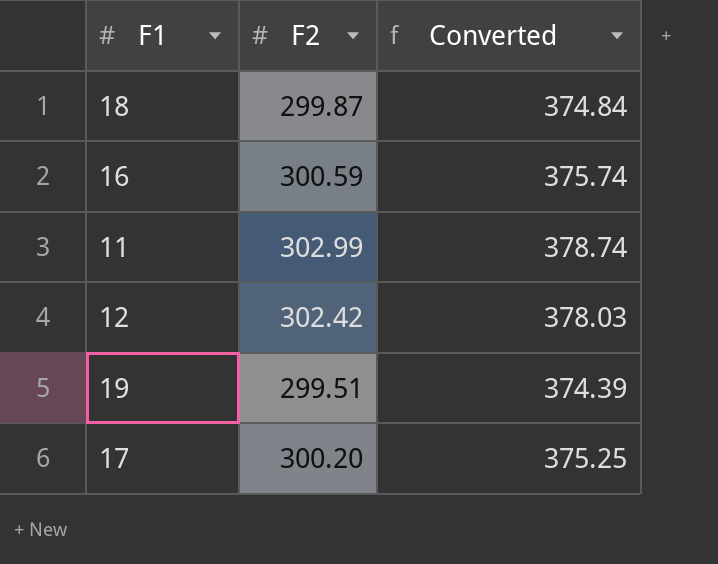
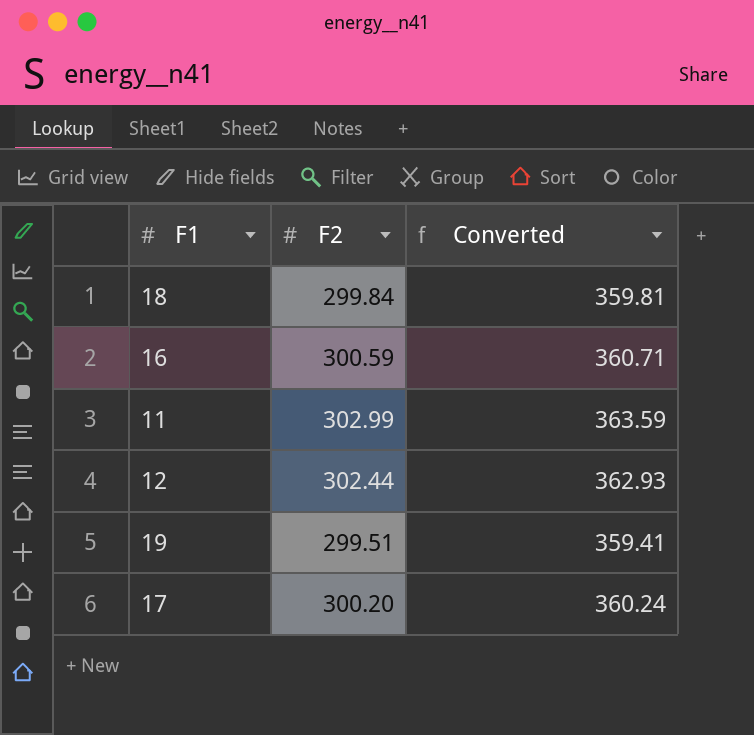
column Converted | formula: [F2] * 1.25 -> [F2] * 1.2
18 | F2: 299.87 -> 299.84
12 | F2: 302.42 -> 302.44

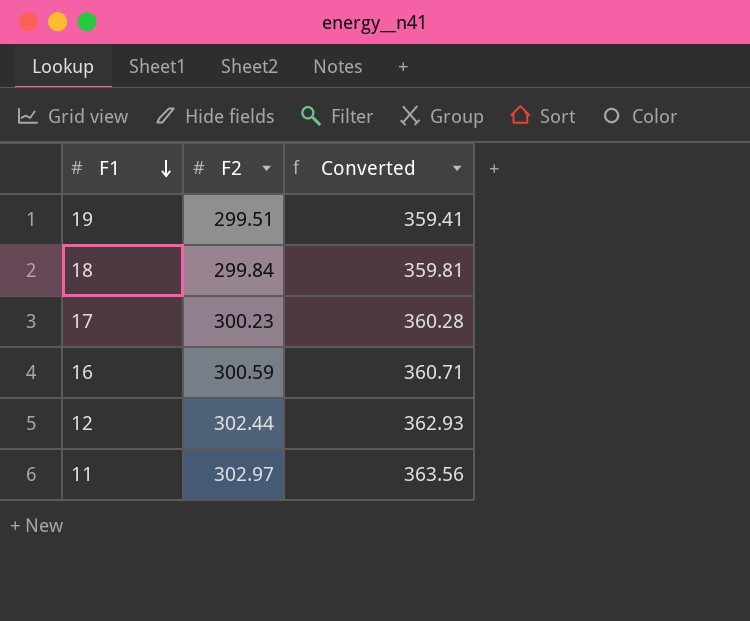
row order: none -> F1 descending
17 | F2: 300.20 -> 300.23
17 | Converted: 360.24 -> 360.28
11 | F2: 302.99 -> 302.97
11 | Converted: 363.59 -> 363.56

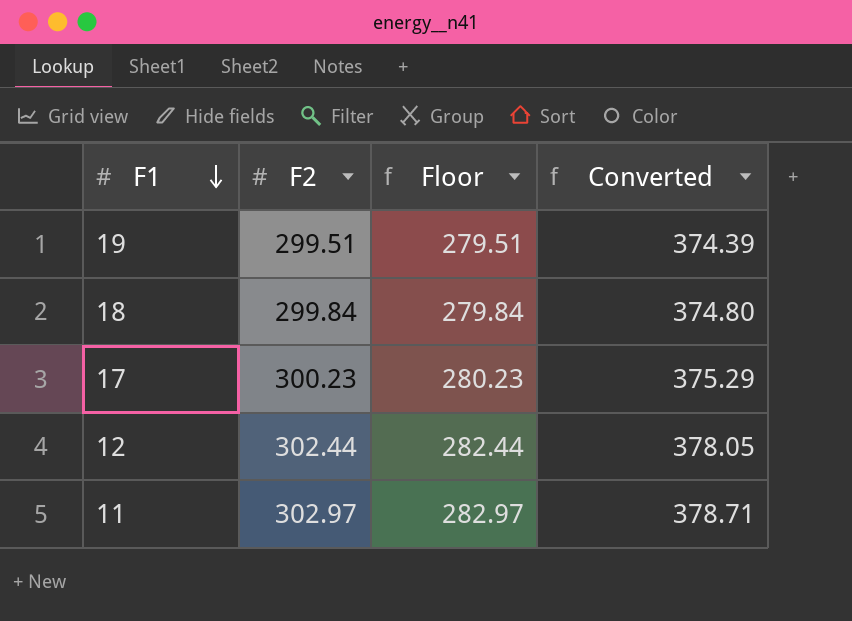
column Floor | formula: none -> [F2] - 20
column Converted | formula: [F2] * 1.2 -> [F2] * 1.25
row 16: 300.59 | 360.71 -> none

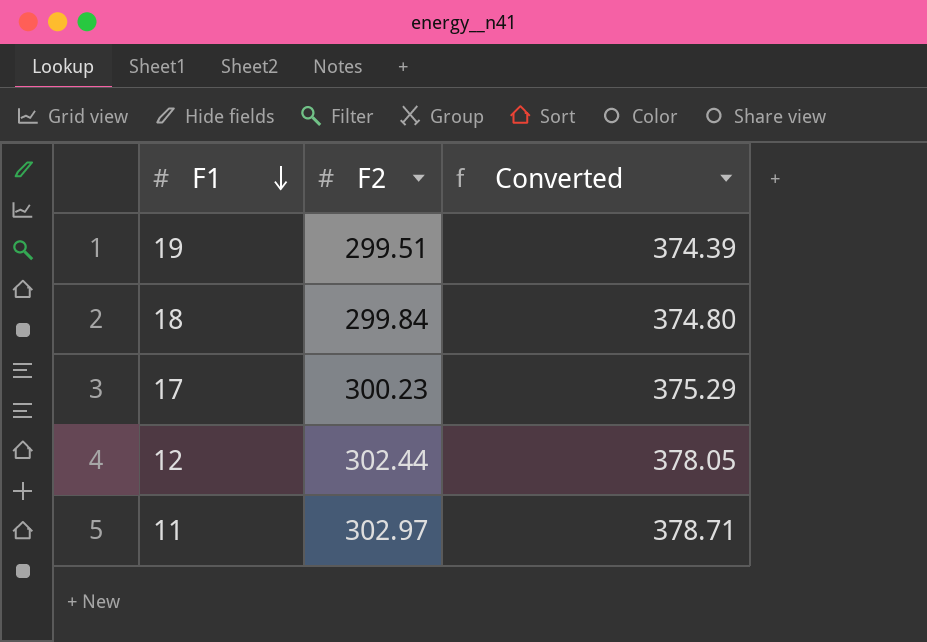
column Floor | formula: [F2] - 20 -> none

